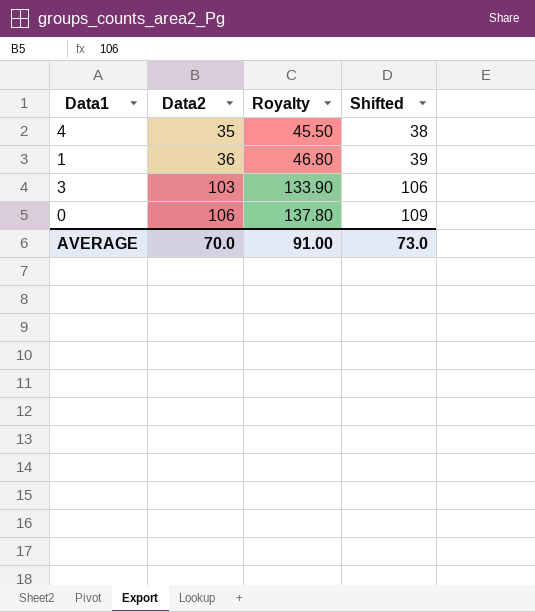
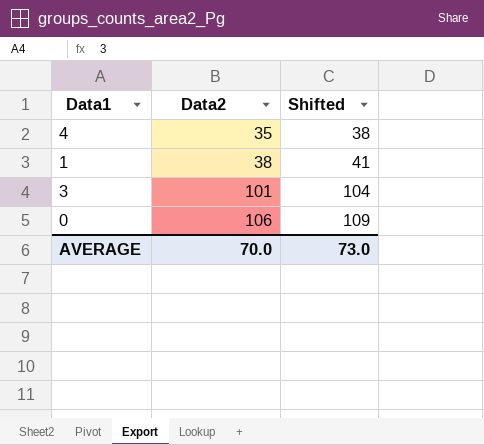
column Royalty | formula: [Data2] * 1.3 -> none
1 | Data2: 36 -> 38
1 | Shifted: 39 -> 41
3 | Data2: 103 -> 101
3 | Shifted: 106 -> 104

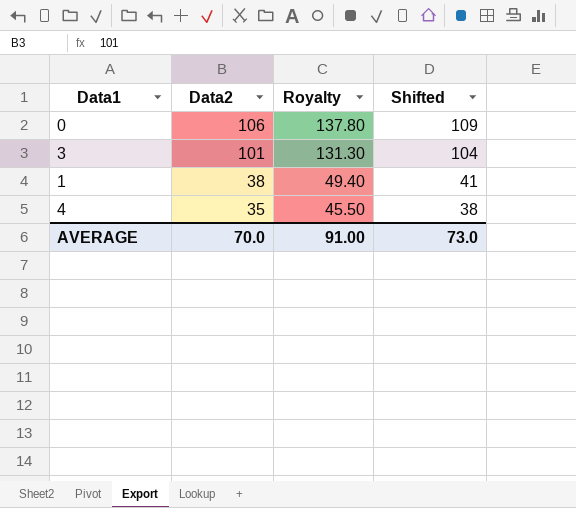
row order: Data2 ascending -> Data2 descending
column Royalty | formula: none -> [Data2] * 1.3

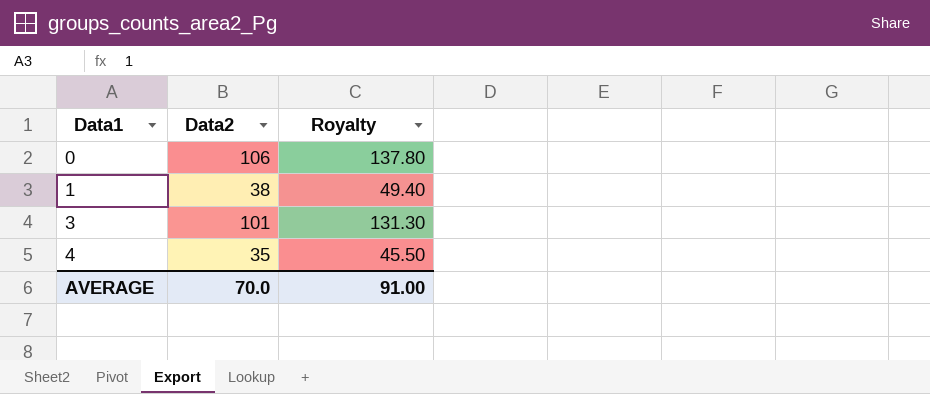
row order: Data2 descending -> Data1 ascending
column Shifted | formula: [Data2] + 3 -> none

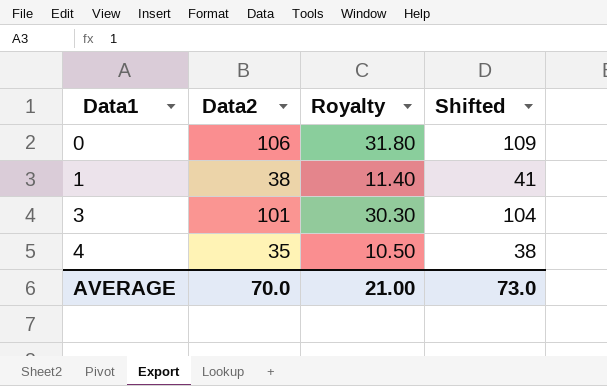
column Royalty | formula: [Data2] * 1.3 -> [Data2] * 0.3
column Shifted | formula: none -> [Data2] + 3
AVERAGE | Royalty: 91.00 -> 21.00

